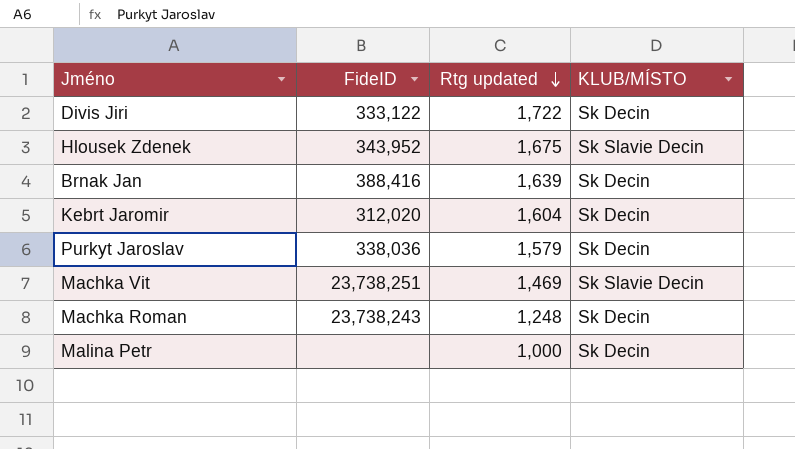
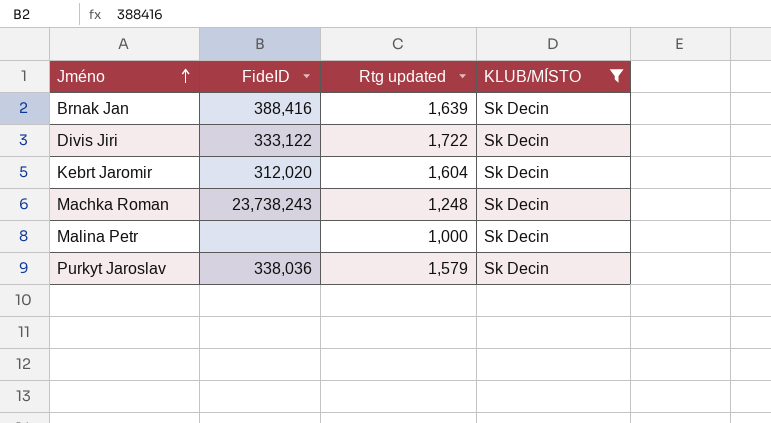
filter: none -> KLUB/MÍSTO = Sk Decin
row order: Rtg updated descending -> Jméno ascending

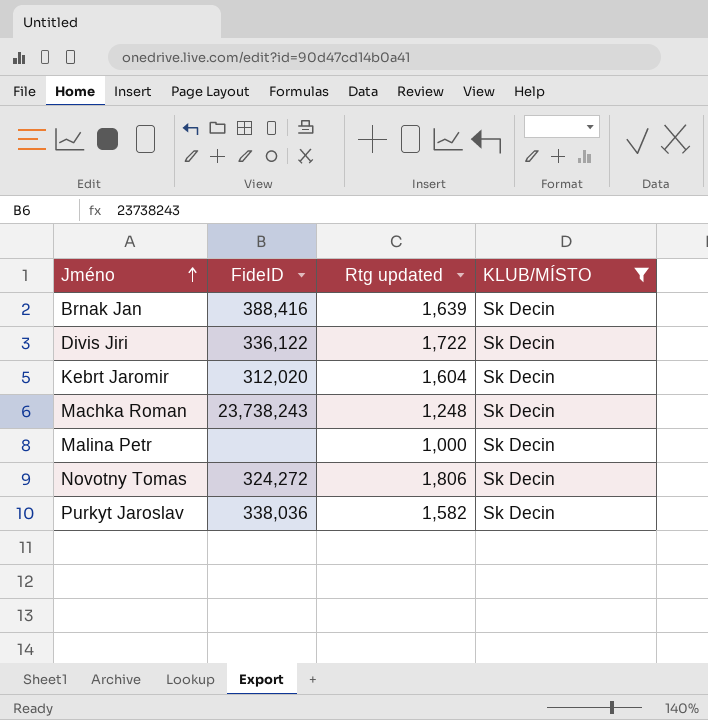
Divis Jiri | FideID: 333,122 -> 336,122
row Novotny Tomas: none -> 324,272 | 1,806 | Sk Decin
Purkyt Jaroslav | Rtg updated: 1,579 -> 1,582

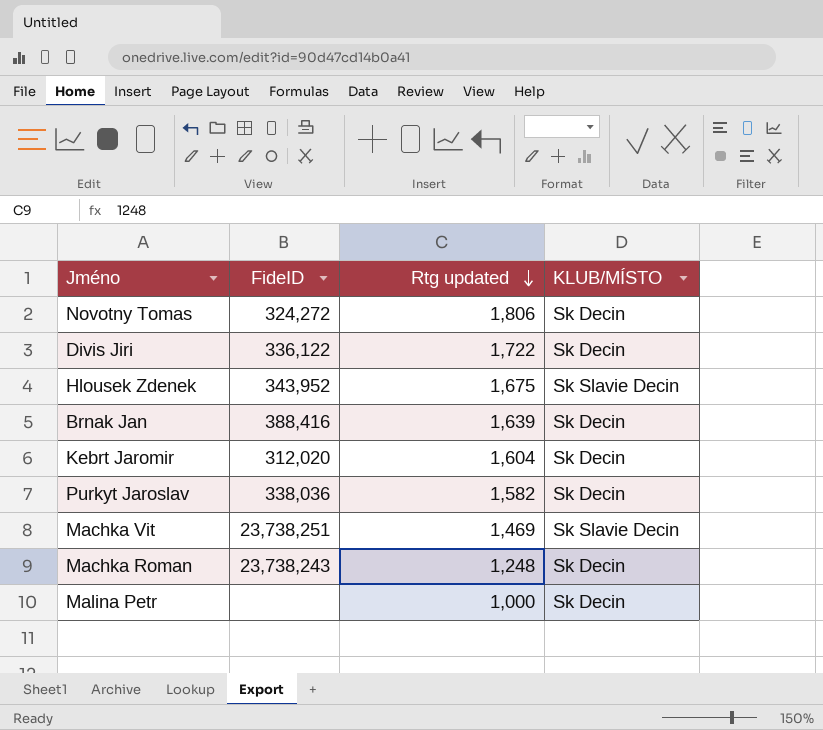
filter: KLUB/MÍSTO = Sk Decin -> none
row order: Jméno ascending -> Rtg updated descending

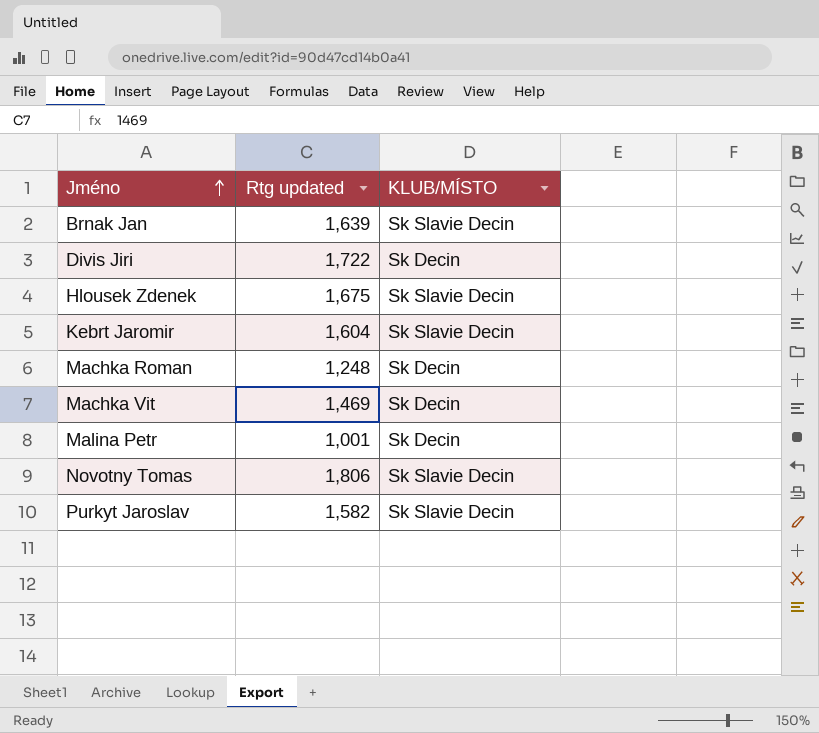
row order: Rtg updated descending -> Jméno ascending
column FideID | position: 2 -> none
Brnak Jan | KLUB/MÍSTO: Sk Decin -> Sk Slavie Decin
Kebrt Jaromir | KLUB/MÍSTO: Sk Decin -> Sk Slavie Decin
Machka Vit | KLUB/MÍSTO: Sk Slavie Decin -> Sk Decin
Malina Petr | Rtg updated: 1,000 -> 1,001
Novotny Tomas | KLUB/MÍSTO: Sk Decin -> Sk Slavie Decin
Purkyt Jaroslav | KLUB/MÍSTO: Sk Decin -> Sk Slavie Decin

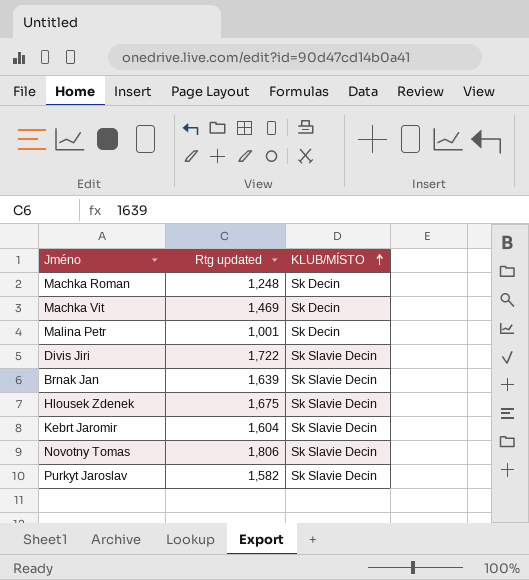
row order: Jméno ascending -> KLUB/MÍSTO ascending
Divis Jiri | KLUB/MÍSTO: Sk Decin -> Sk Slavie Decin

